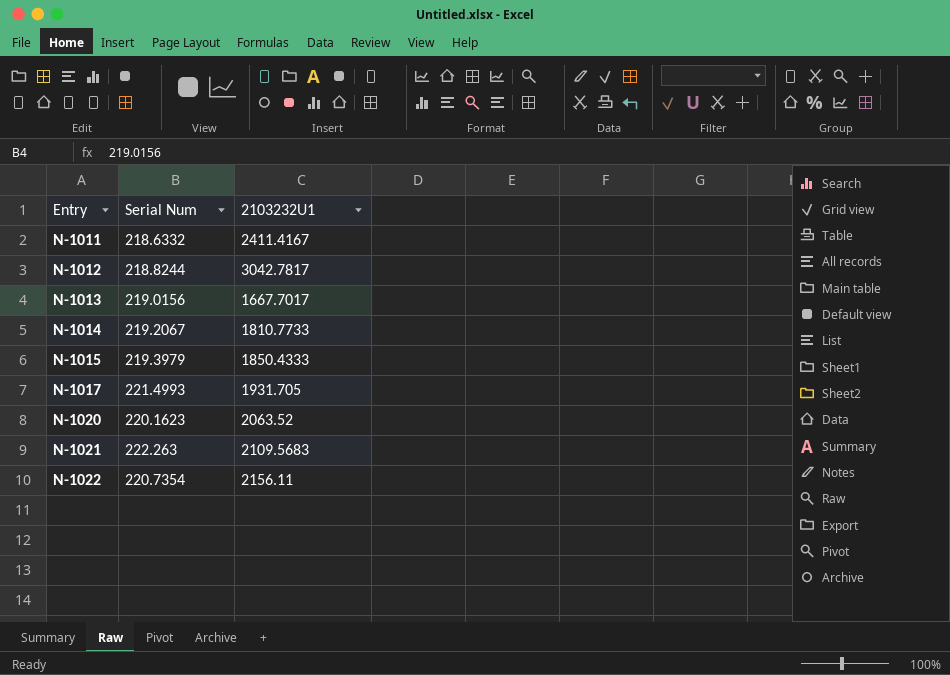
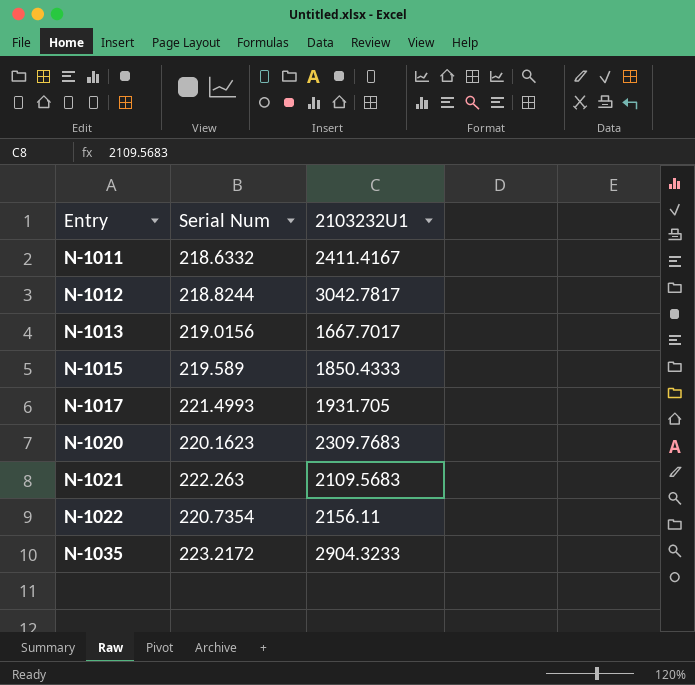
row N-1014: 219.2067 | 1810.7733 -> none
N-1015 | Serial Num: 219.3979 -> 219.589
N-1020 | 2103232U1: 2063.52 -> 2309.7683
row N-1035: none -> 223.2172 | 2904.3233

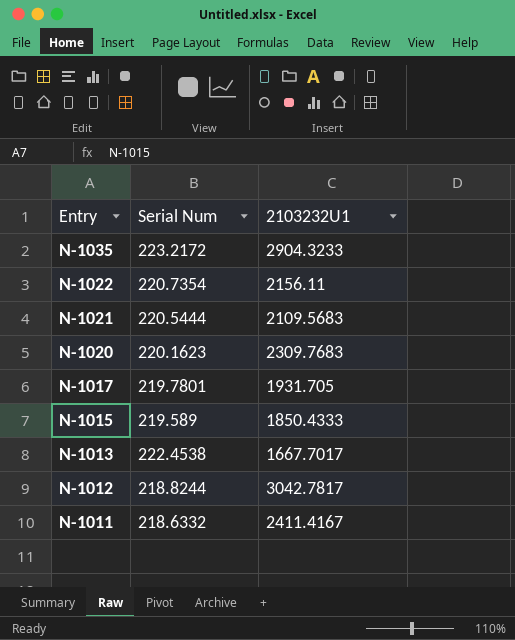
row order: Entry ascending -> Entry descending
N-1021 | Serial Num: 222.263 -> 220.5444
N-1017 | Serial Num: 221.4993 -> 219.7801
N-1013 | Serial Num: 219.0156 -> 222.4538

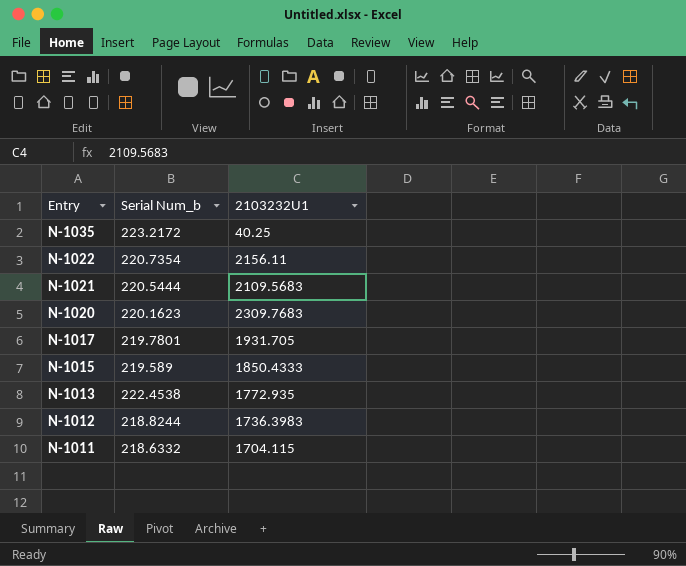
column name: Serial Num -> Serial Num_b
N-1035 | 2103232U1: 2904.3233 -> 40.25
N-1013 | 2103232U1: 1667.7017 -> 1772.935
N-1012 | 2103232U1: 3042.7817 -> 1736.3983
N-1011 | 2103232U1: 2411.4167 -> 1704.115

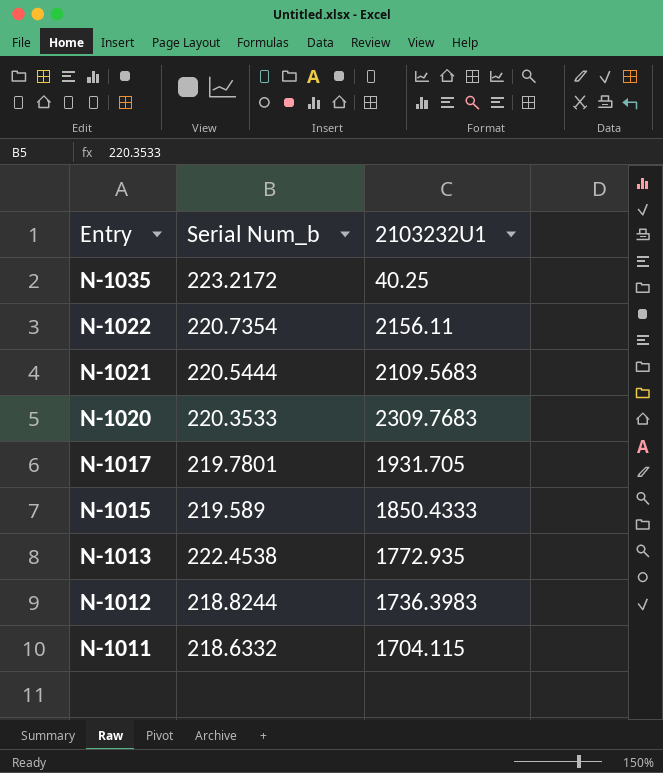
N-1020 | Serial Num_b: 220.1623 -> 220.3533

